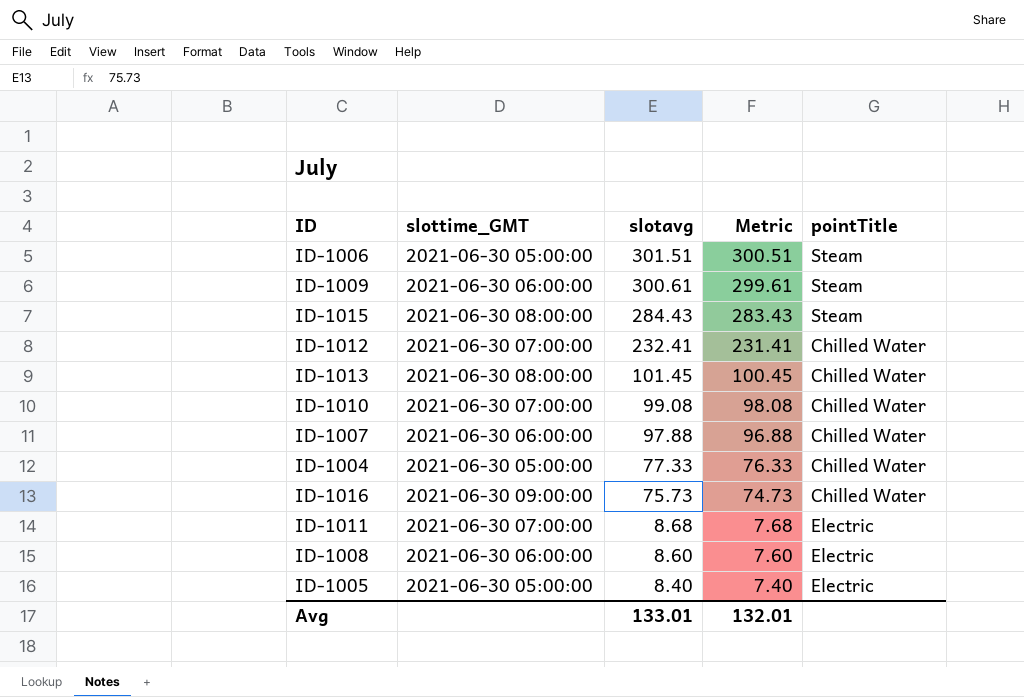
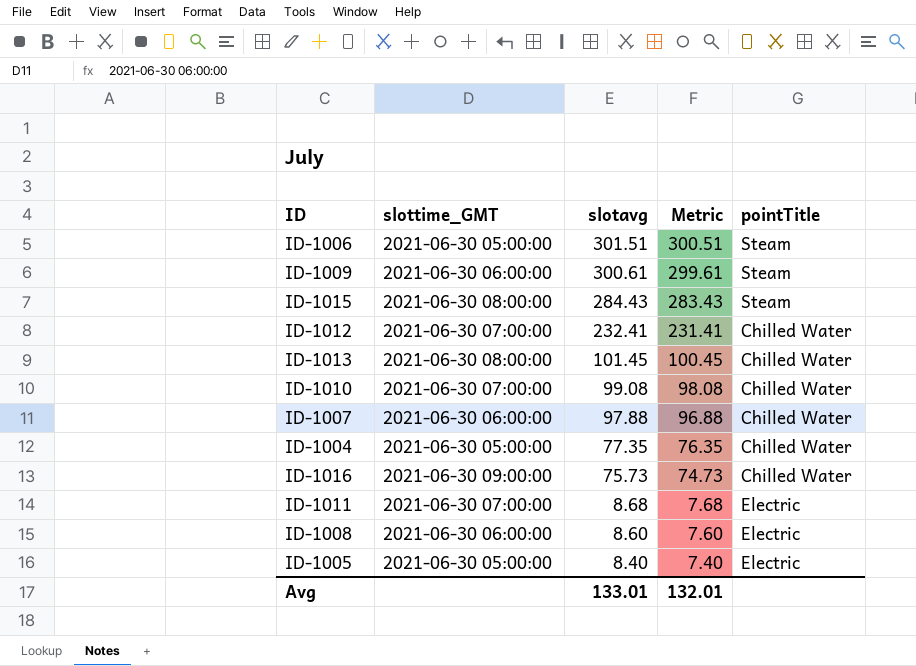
ID-1004 | slotavg: 77.33 -> 77.35
ID-1004 | Metric: 76.33 -> 76.35

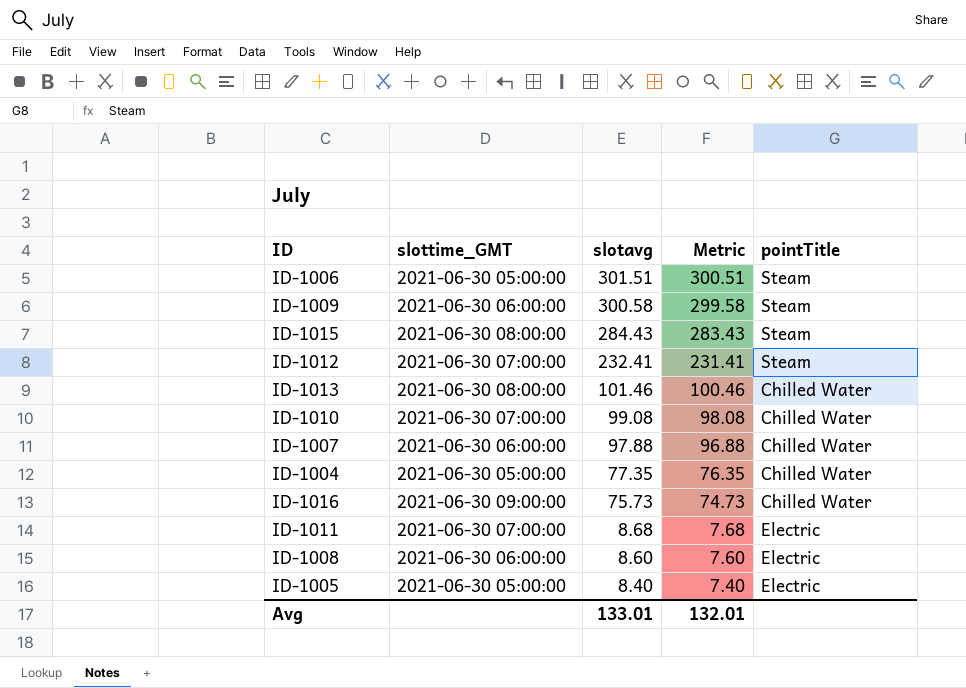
ID-1009 | slotavg: 300.61 -> 300.58
ID-1009 | Metric: 299.61 -> 299.58
ID-1012 | pointTitle: Chilled Water -> Steam
ID-1013 | slotavg: 101.45 -> 101.46
ID-1013 | Metric: 100.45 -> 100.46

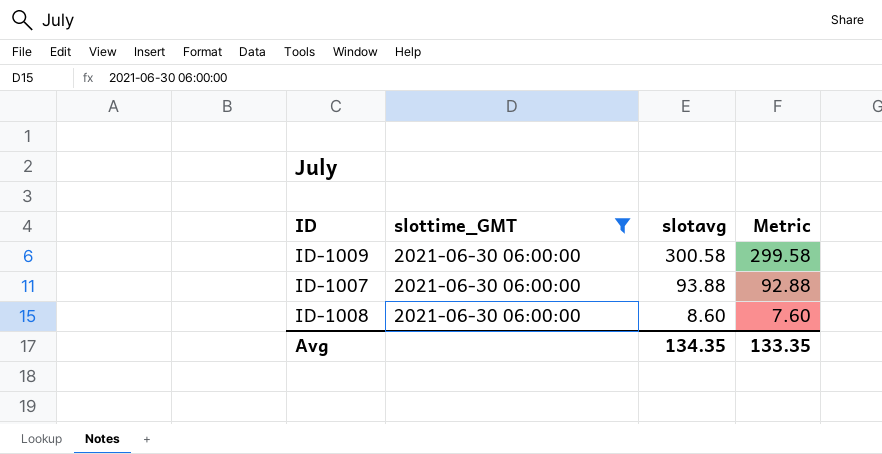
filter: none -> slottime_GMT = 2021-06-30 06:00:00
column pointTitle | position: 5 -> none
ID-1007 | slotavg: 97.88 -> 93.88
ID-1007 | Metric: 96.88 -> 92.88
Avg | slotavg: 133.01 -> 134.35
Avg | Metric: 132.01 -> 133.35

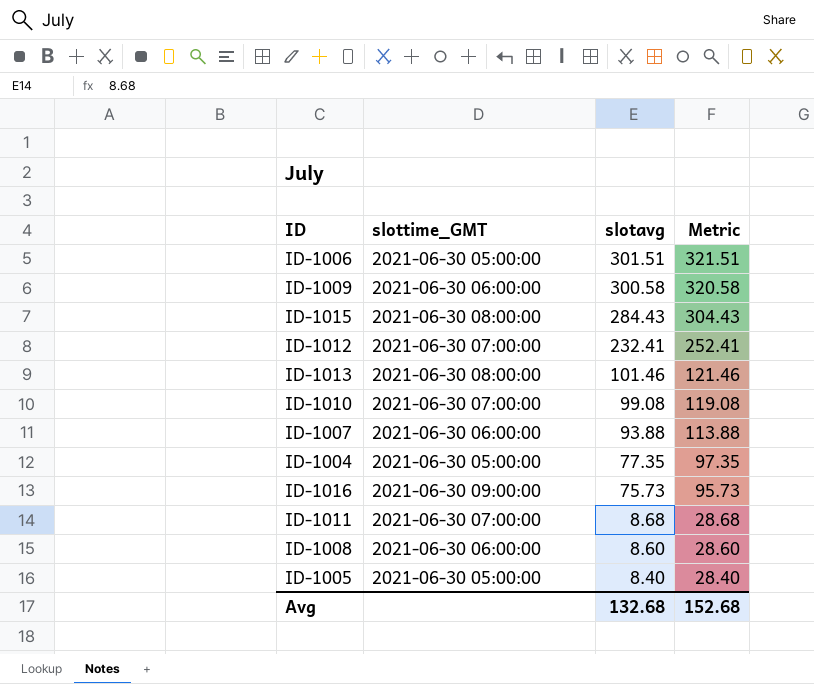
filter: slottime_GMT = 2021-06-30 06:00:00 -> none
column Metric | formula: [slotavg] - 1 -> [slotavg] + 20
Avg | slotavg: 134.35 -> 132.68
Avg | Metric: 133.35 -> 152.68

